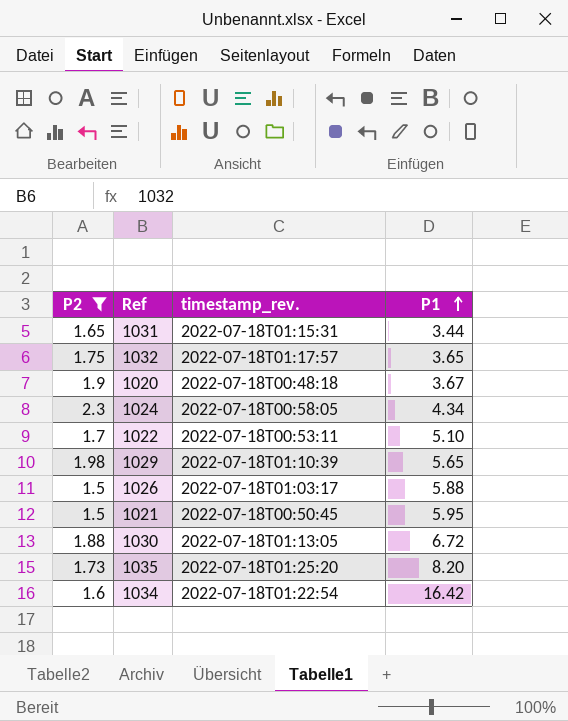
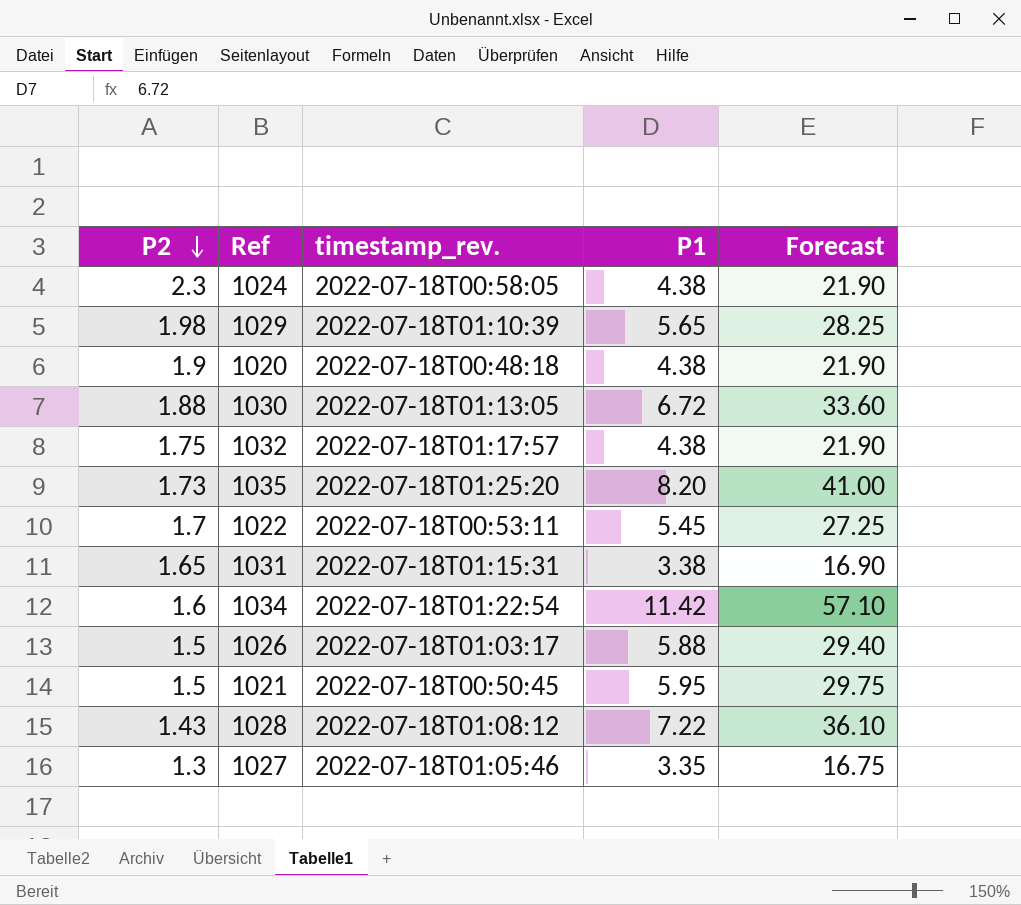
filter: P2 >= 1.5 -> none
row order: P1 ascending -> P2 descending
column Forecast | formula: none -> [P1] * 5
1024 | P1: 4.34 -> 4.38
1020 | P1: 3.67 -> 4.38
1032 | P1: 3.65 -> 4.38
1022 | P1: 5.10 -> 5.45
1031 | P1: 3.44 -> 3.38
1034 | P1: 16.42 -> 11.42

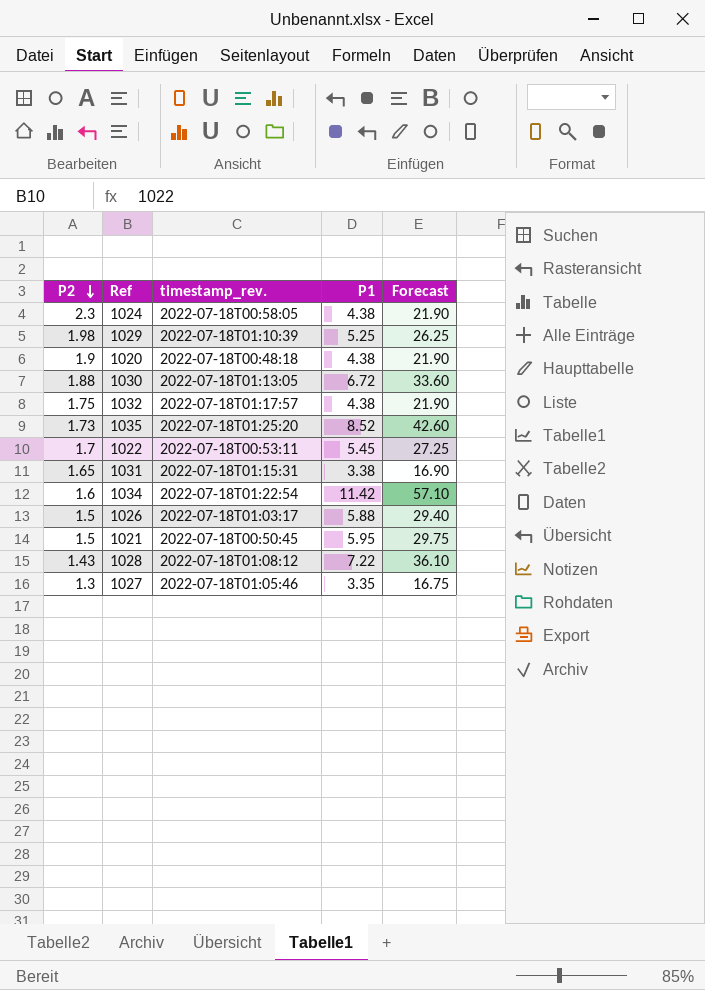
1029 | P1: 5.65 -> 5.25
1029 | Forecast: 28.25 -> 26.25
1035 | P1: 8.20 -> 8.52
1035 | Forecast: 41.00 -> 42.60

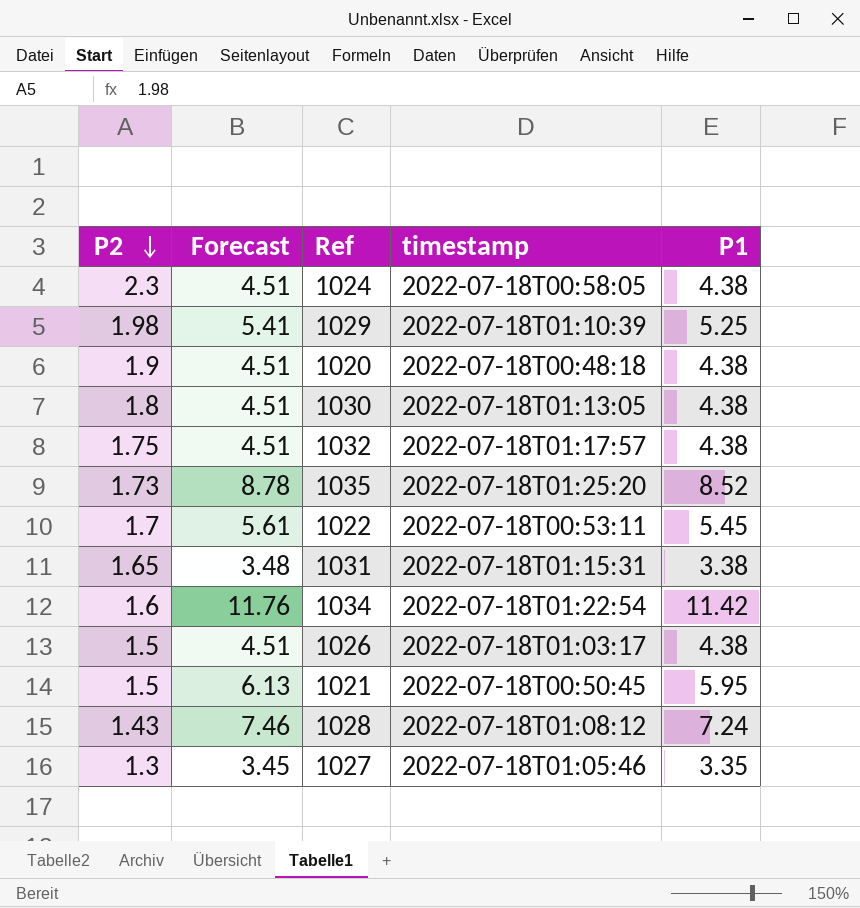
column Forecast | formula: [P1] * 5 -> [P1] * 1.03
column Forecast | position: 5 -> 2
column name: timestamp_rev. -> timestamp
1030 | P2: 1.88 -> 1.8
1030 | P1: 6.72 -> 4.38
1026 | P1: 5.88 -> 4.38
1028 | P1: 7.22 -> 7.24

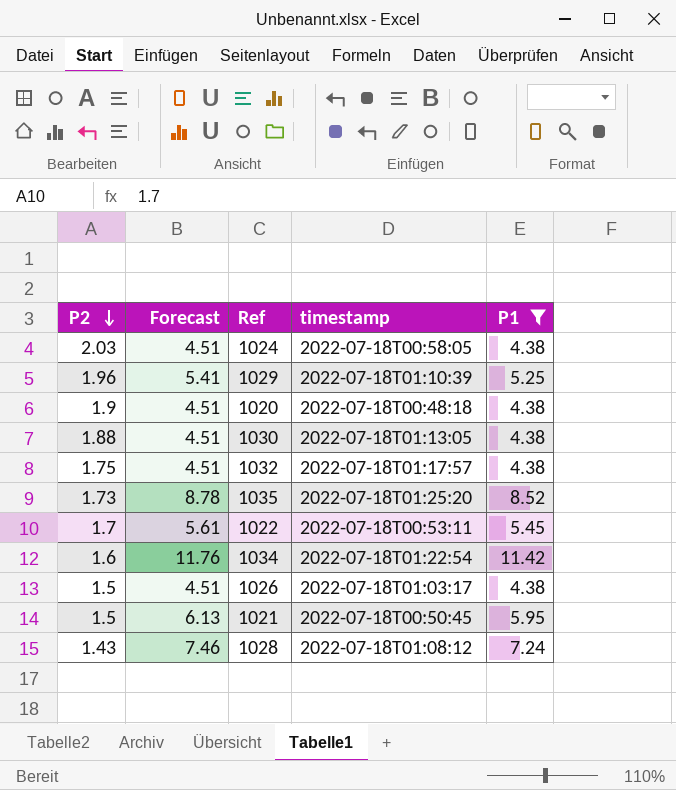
filter: none -> P1 >= 4.38
1024 | P2: 2.3 -> 2.03
1029 | P2: 1.98 -> 1.96
1030 | P2: 1.8 -> 1.88

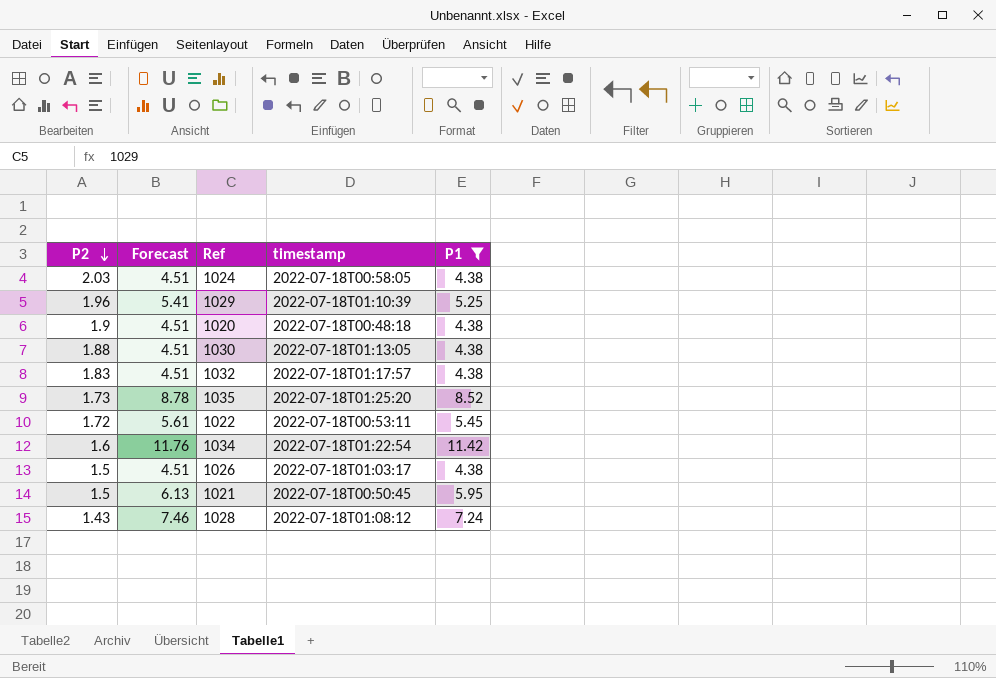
1032 | P2: 1.75 -> 1.83
1022 | P2: 1.7 -> 1.72

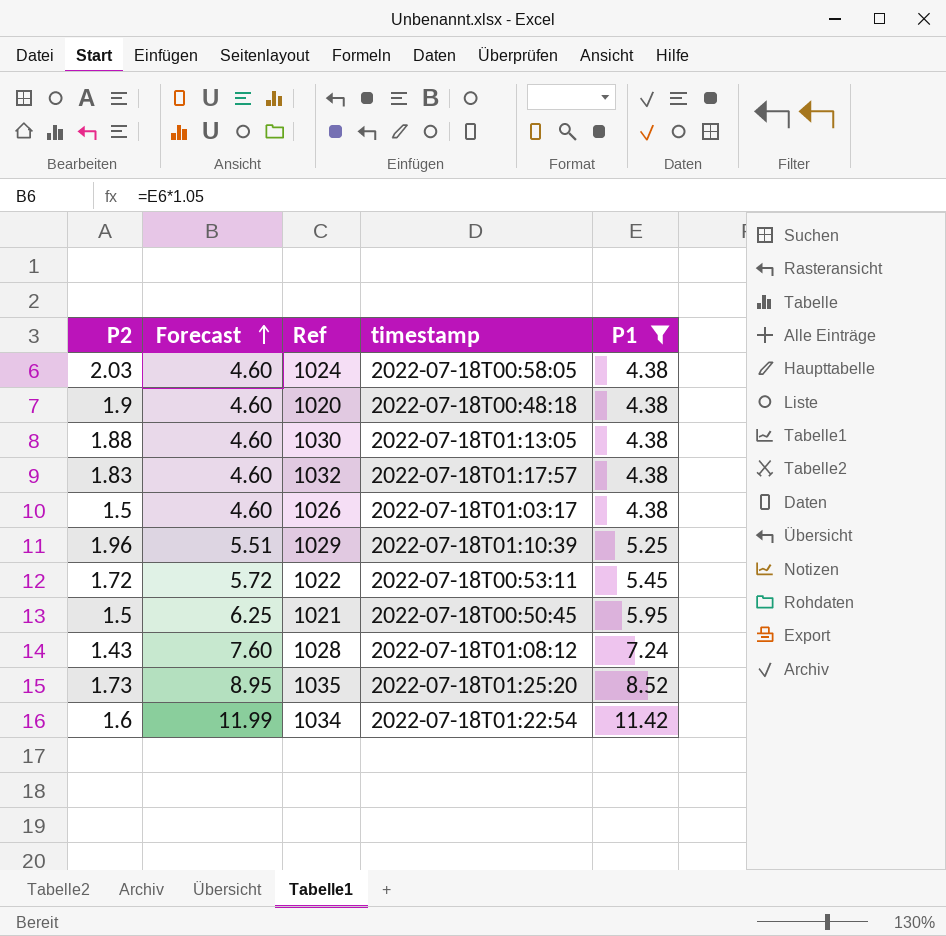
row order: P2 descending -> Forecast ascending
column Forecast | formula: [P1] * 1.03 -> [P1] * 1.05

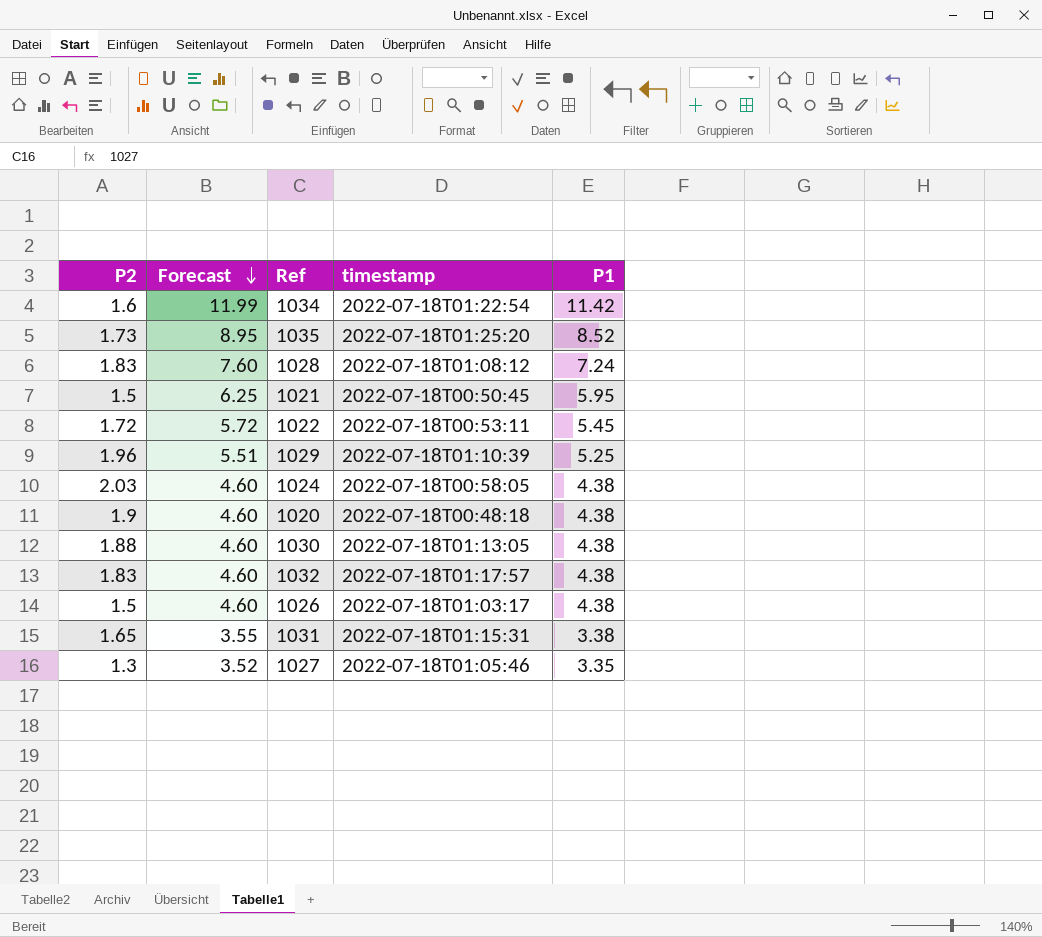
filter: P1 >= 4.38 -> none
row order: Forecast ascending -> Forecast descending
1028 | P2: 1.43 -> 1.83

